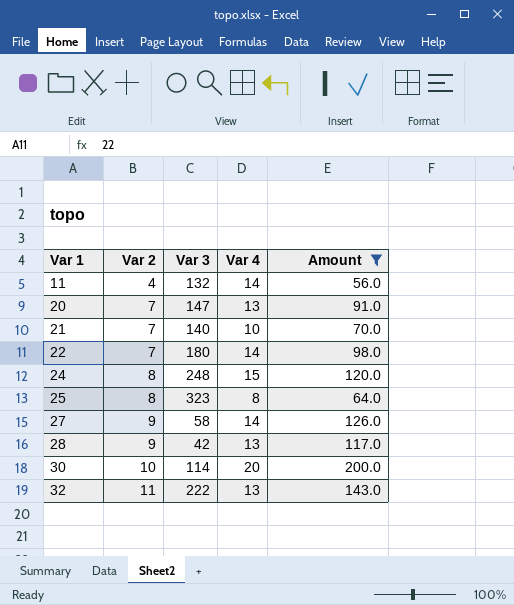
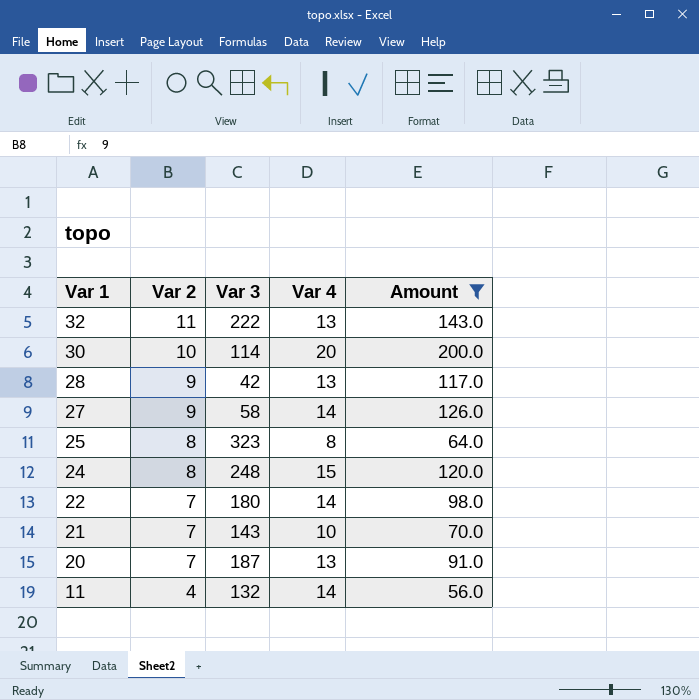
row order: Var 1 ascending -> Var 1 descending
21 | Var 3: 140 -> 143
20 | Var 3: 147 -> 187

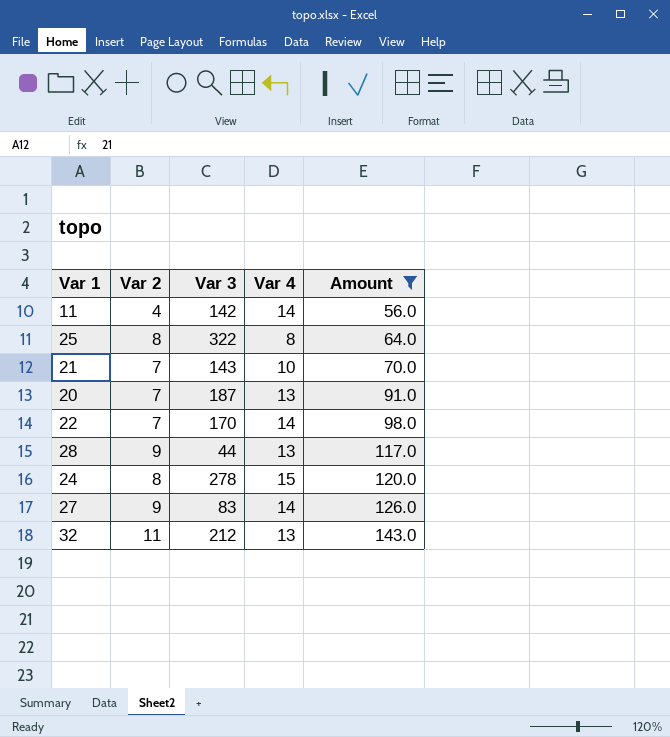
row order: Var 1 descending -> Amount ascending
row 30: 10 | 114 | 20 | 200.0 -> none
11 | Var 3: 132 -> 142
25 | Var 3: 323 -> 322
22 | Var 3: 180 -> 170
28 | Var 3: 42 -> 44
24 | Var 3: 248 -> 278
27 | Var 3: 58 -> 83
32 | Var 3: 222 -> 212

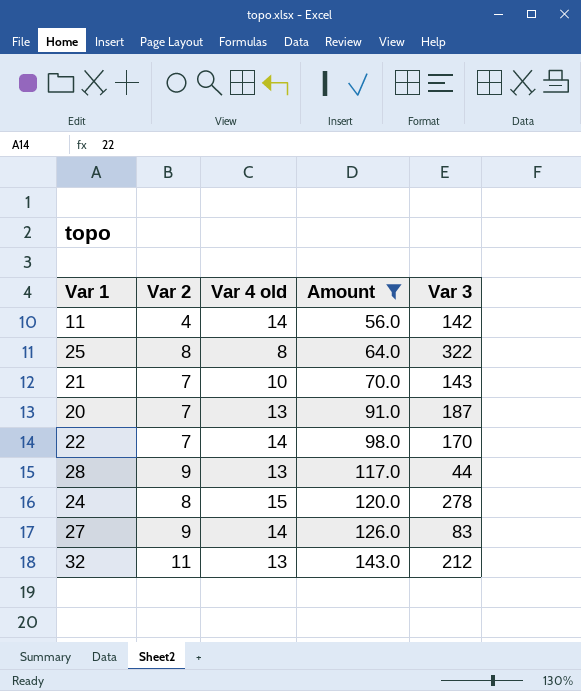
column name: Var 4 -> Var 4 old
column Var 3 | position: 3 -> 5

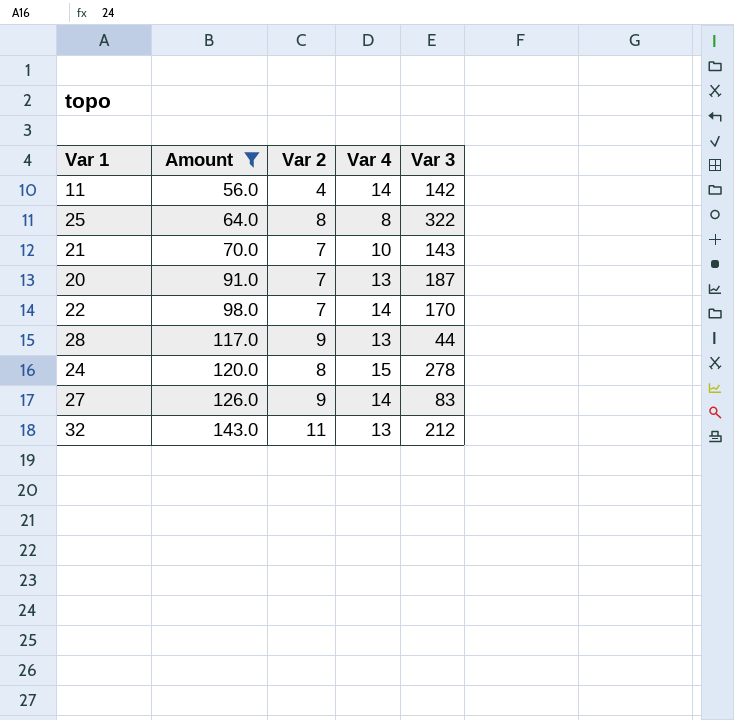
column Amount | position: 4 -> 2
column name: Var 4 old -> Var 4

